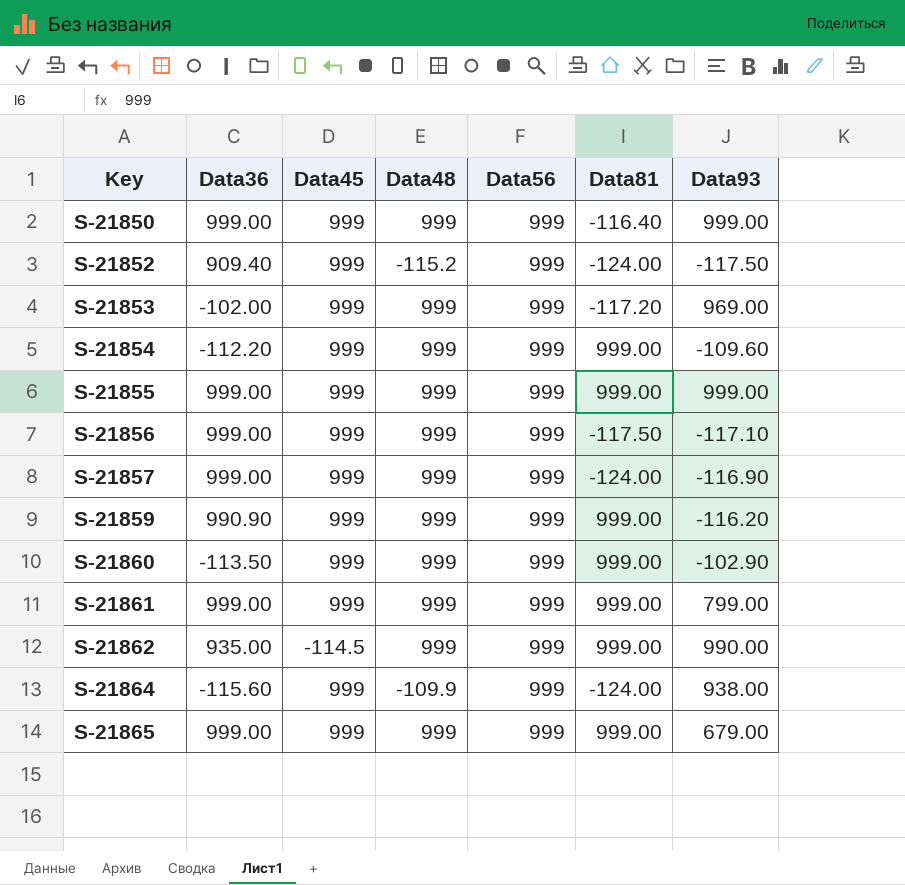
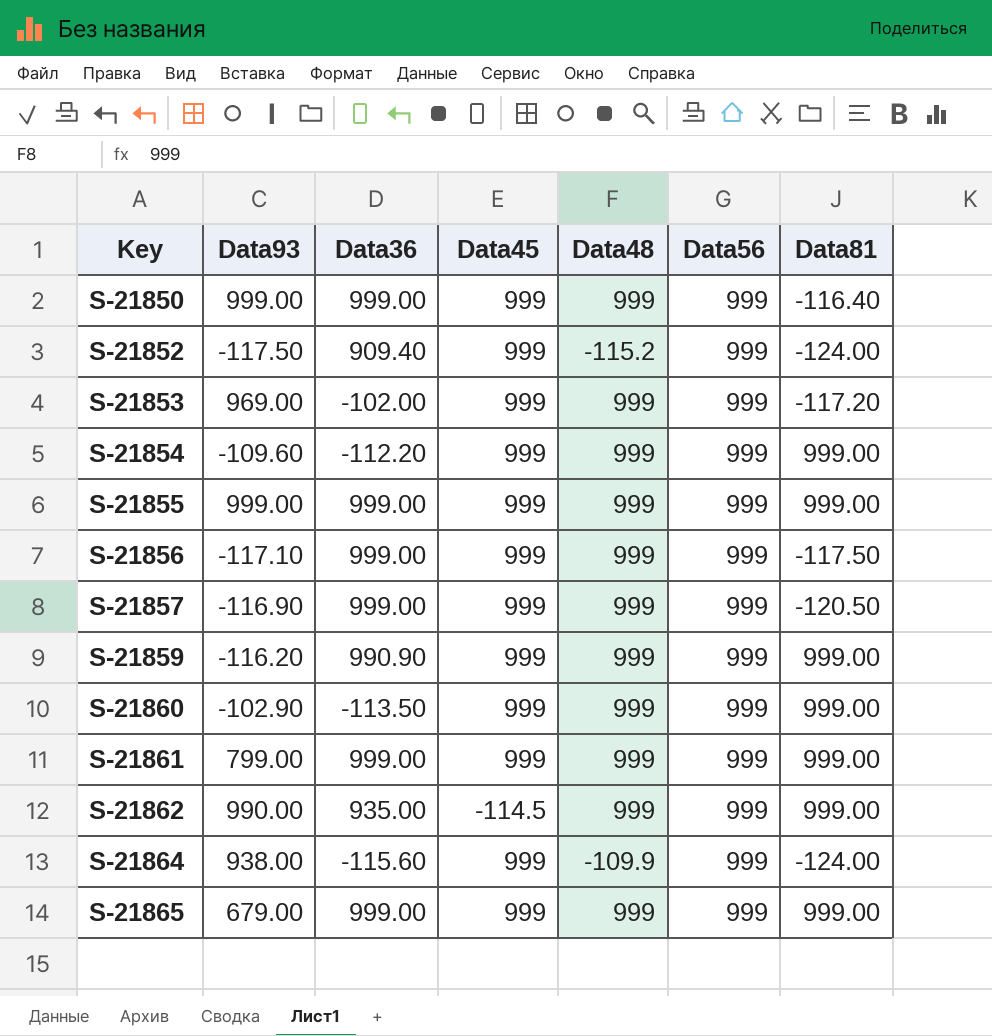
column Data93 | position: 7 -> 2
S-21857 | Data81: -124.00 -> -120.50

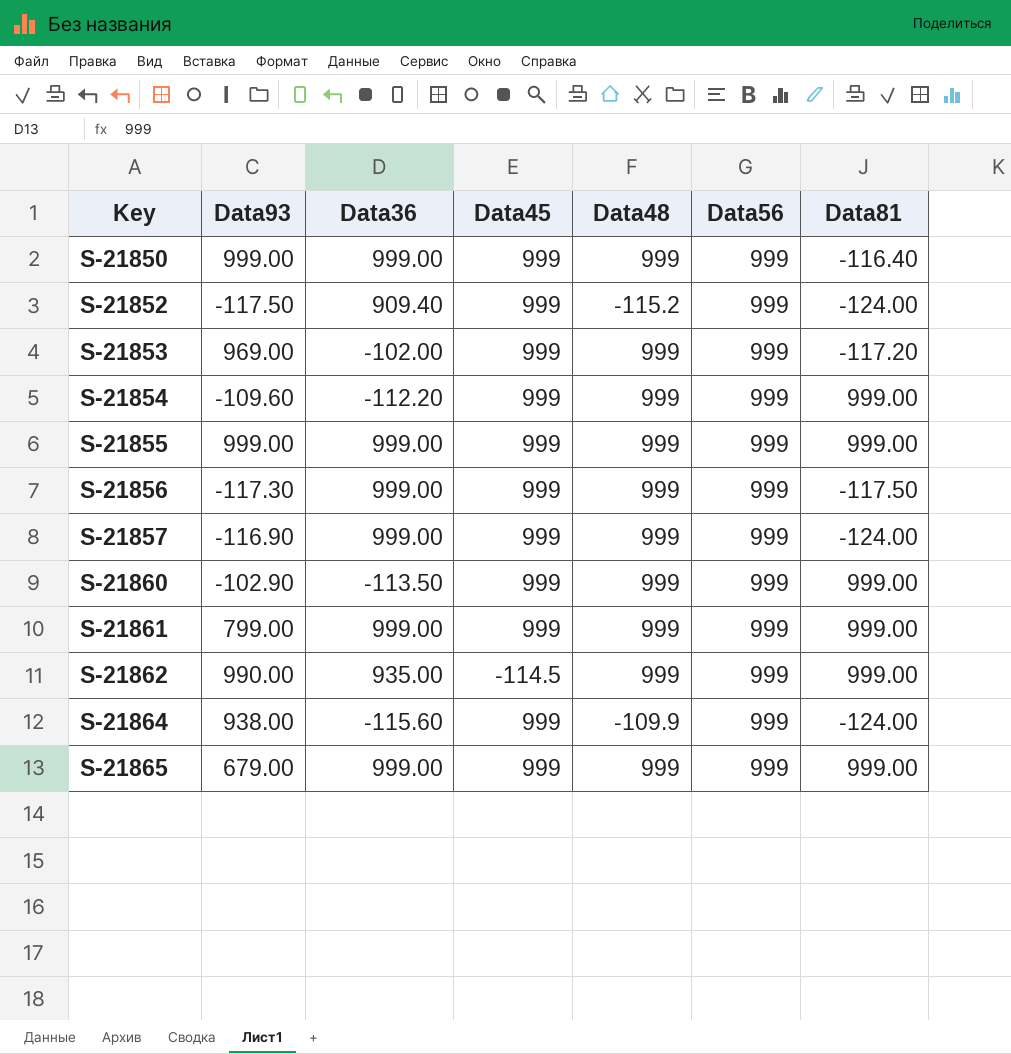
row S-21859: -116.20 | 990.90 | 999 | 999 | 999 | 999.00 -> none
S-21856 | Data93: -117.10 -> -117.30
S-21857 | Data81: -120.50 -> -124.00

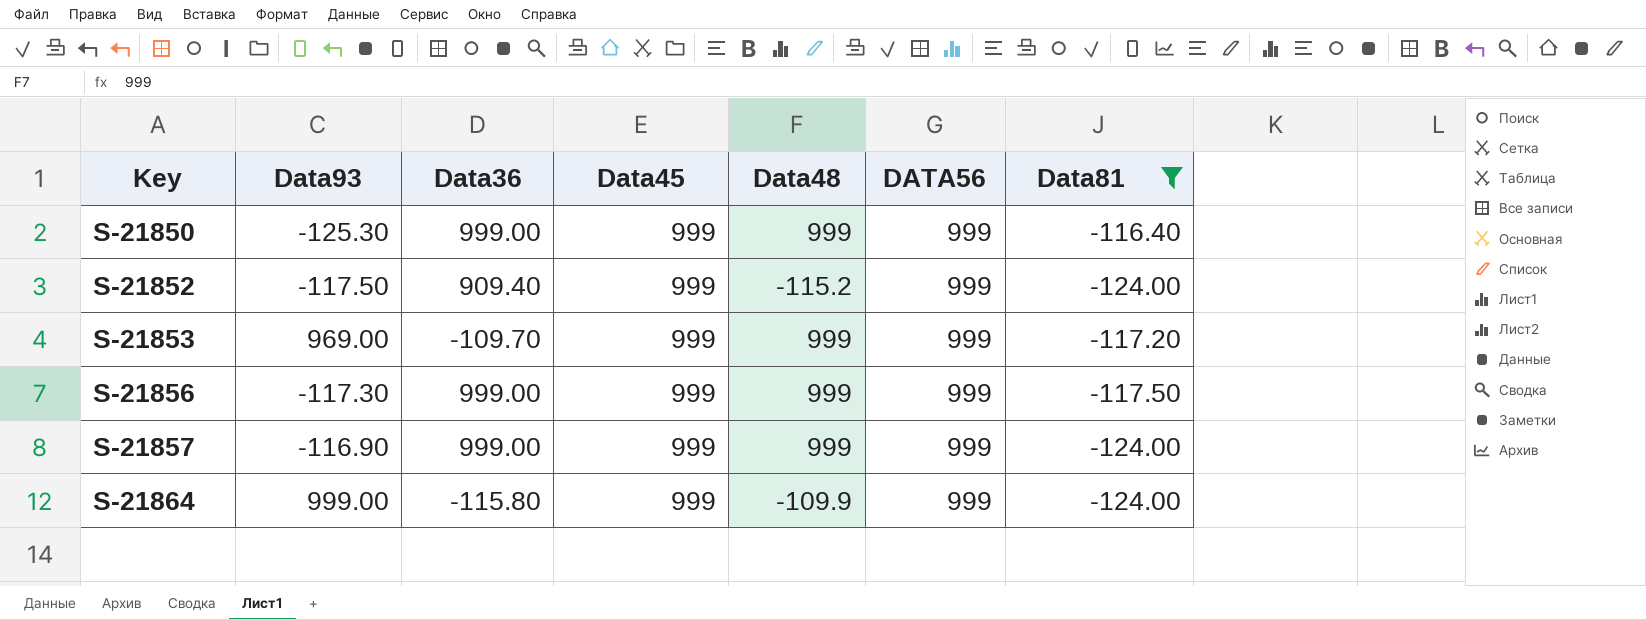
filter: none -> Data81 != 999.00
column name: Data56 -> DATA56
S-21850 | Data93: 999.00 -> -125.30
S-21853 | Data36: -102.00 -> -109.70
S-21864 | Data93: 938.00 -> 999.00
S-21864 | Data36: -115.60 -> -115.80

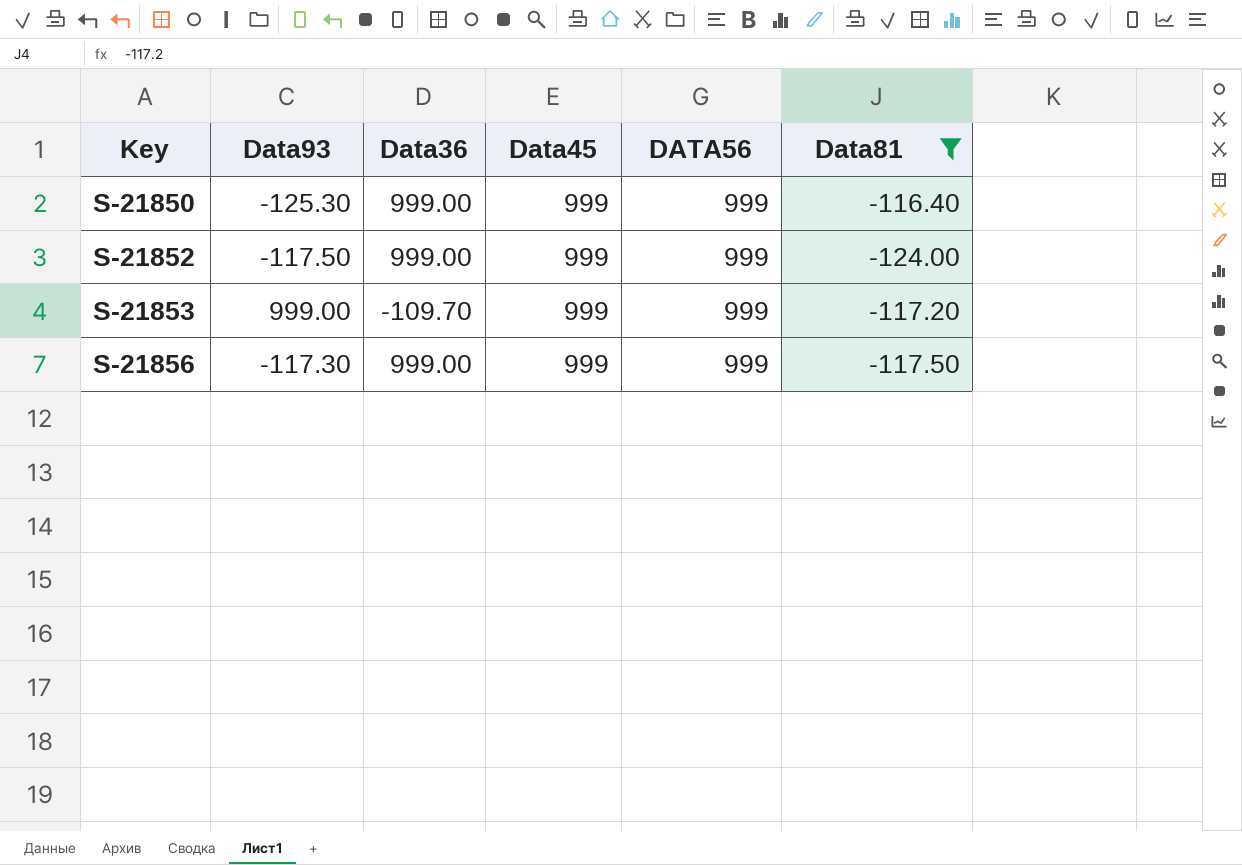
column Data48 | position: 5 -> none
row S-21857: -116.90 | 999.00 | 999 | 999 | 999 | -124.00 -> none
row S-21864: 999.00 | -115.80 | 999 | -109.9 | 999 | -124.00 -> none
S-21852 | Data36: 909.40 -> 999.00
S-21853 | Data93: 969.00 -> 999.00

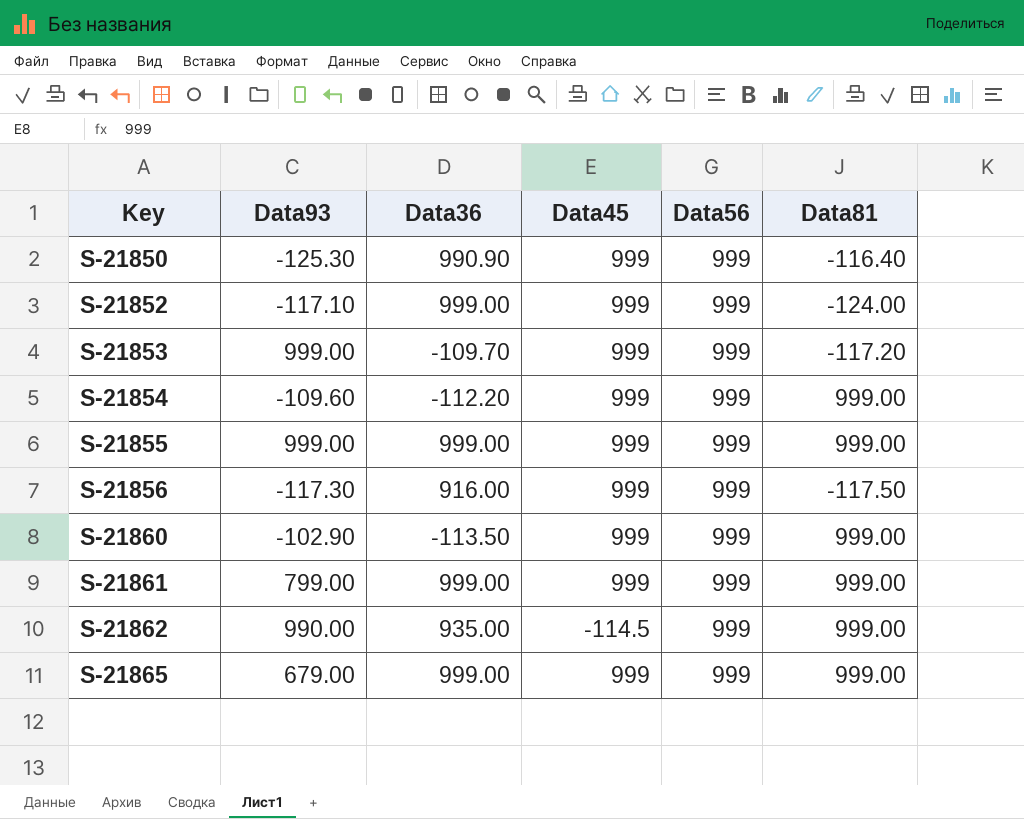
filter: Data81 != 999.00 -> none
column name: DATA56 -> Data56
S-21850 | Data36: 999.00 -> 990.90
S-21852 | Data93: -117.50 -> -117.10
S-21856 | Data36: 999.00 -> 916.00

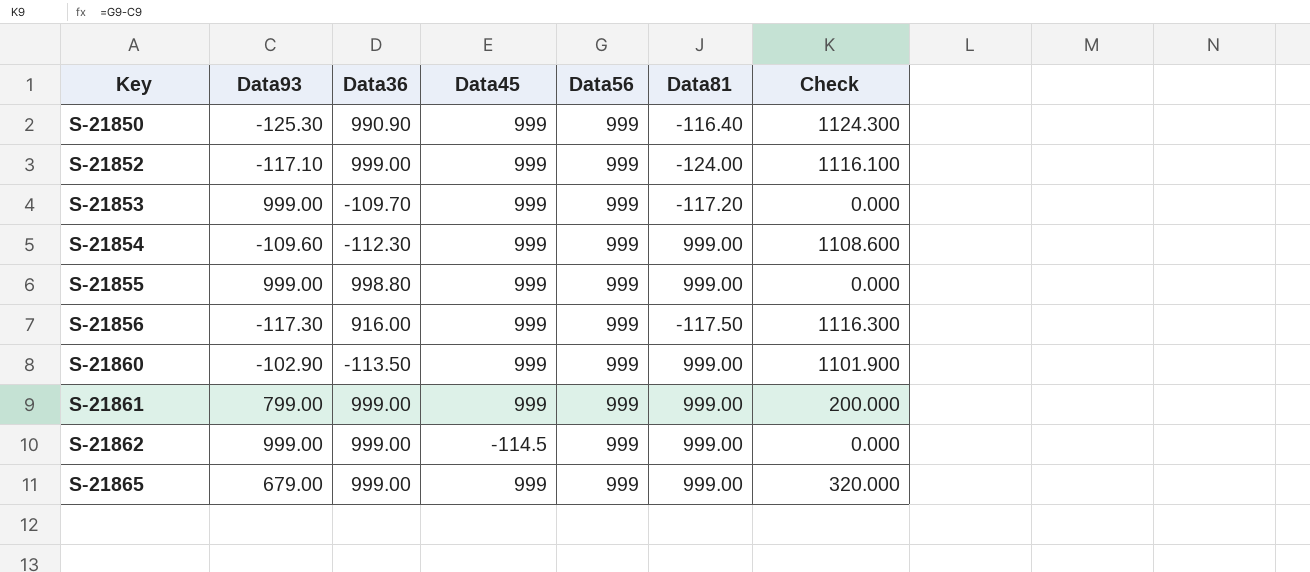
column Check | formula: none -> [Data56] - [Data93]
S-21854 | Data36: -112.20 -> -112.30
S-21855 | Data36: 999.00 -> 998.80
S-21862 | Data93: 990.00 -> 999.00
S-21862 | Data36: 935.00 -> 999.00

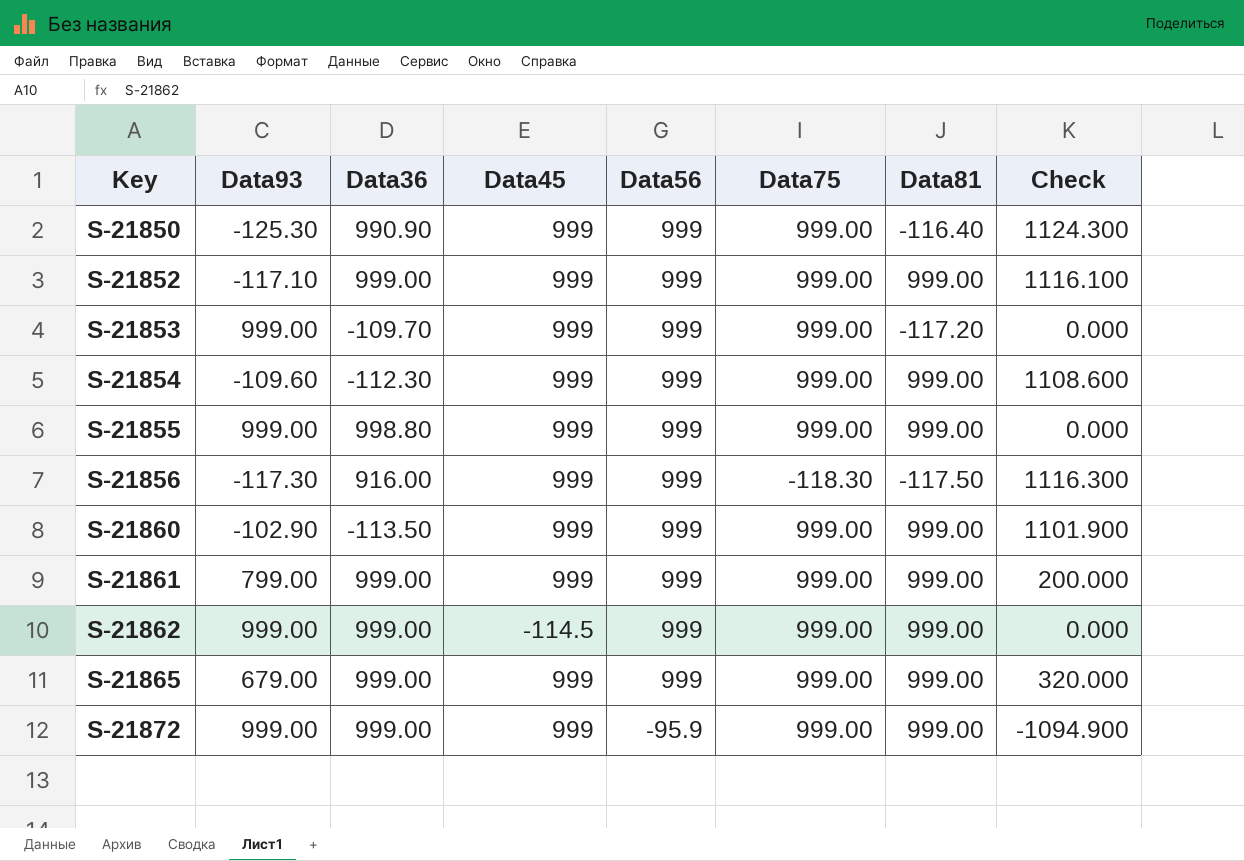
column Data75 | position: none -> 6
S-21852 | Data81: -124.00 -> 999.00
row S-21872: none -> 999.00 | 999.00 | 999 | -95.9 | 999.00 | 999.00 | -1094.900

